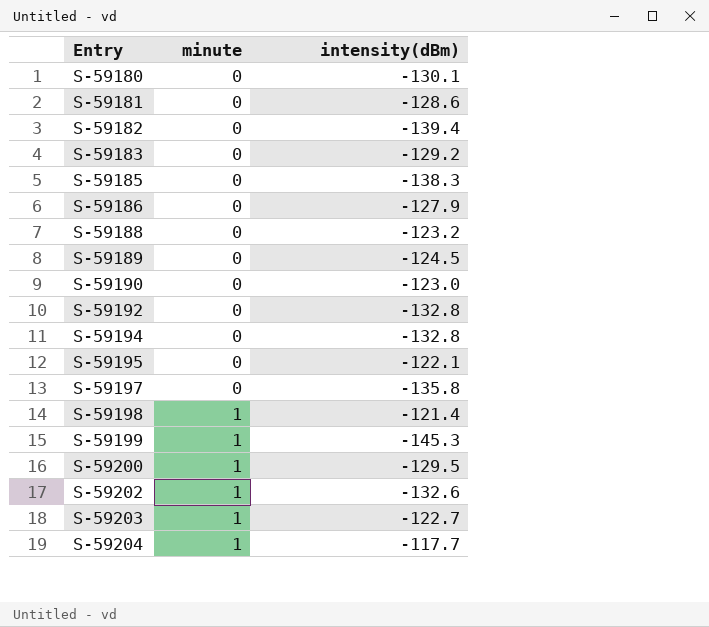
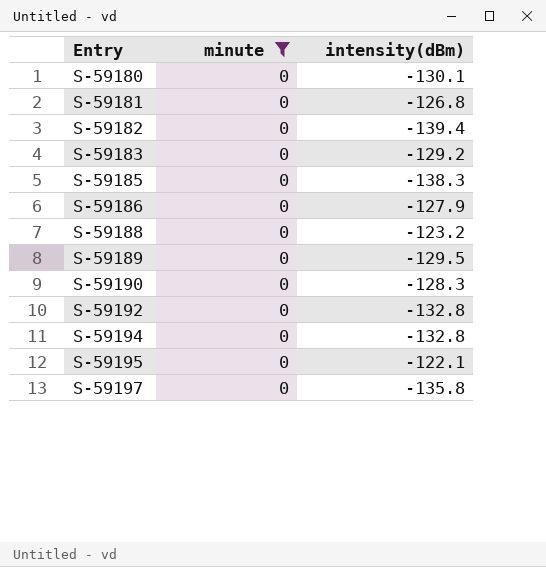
filter: none -> minute = 0
S-59181 | intensity(dBm): -128.6 -> -126.8
S-59189 | intensity(dBm): -124.5 -> -129.5
S-59190 | intensity(dBm): -123.0 -> -128.3

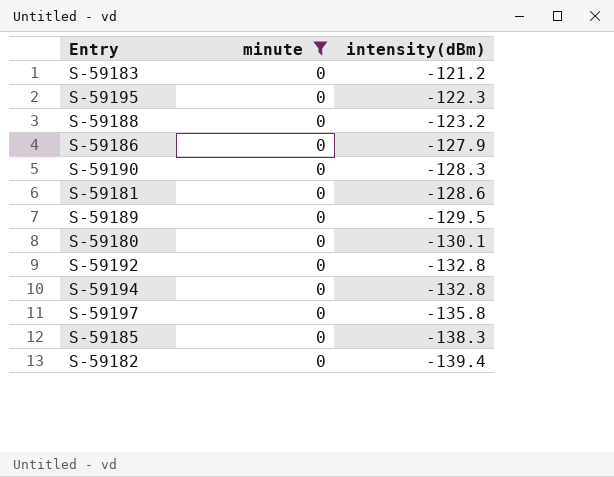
row order: Entry ascending -> intensity(dBm) descending
S-59183 | intensity(dBm): -129.2 -> -121.2
S-59195 | intensity(dBm): -122.1 -> -122.3
S-59181 | intensity(dBm): -126.8 -> -128.6

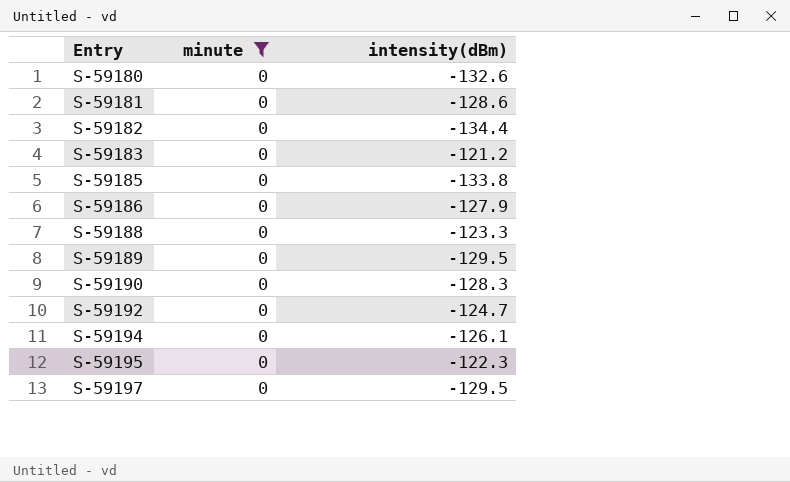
row order: intensity(dBm) descending -> Entry ascending
S-59180 | intensity(dBm): -130.1 -> -132.6
S-59182 | intensity(dBm): -139.4 -> -134.4
S-59185 | intensity(dBm): -138.3 -> -133.8
S-59188 | intensity(dBm): -123.2 -> -123.3
S-59192 | intensity(dBm): -132.8 -> -124.7
S-59194 | intensity(dBm): -132.8 -> -126.1
S-59197 | intensity(dBm): -135.8 -> -129.5

